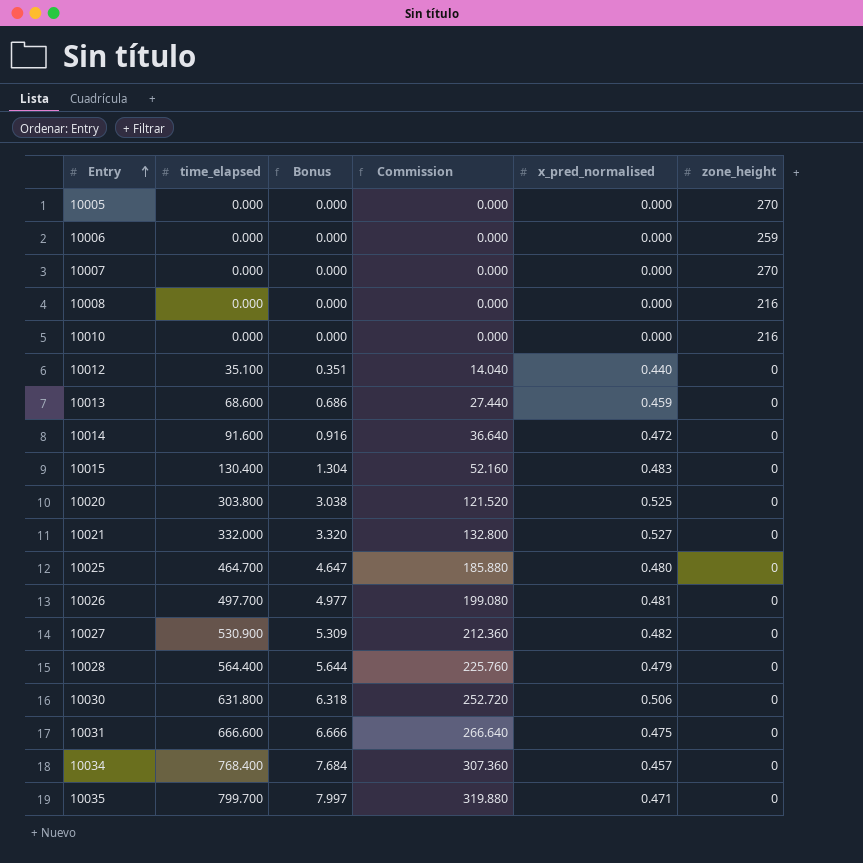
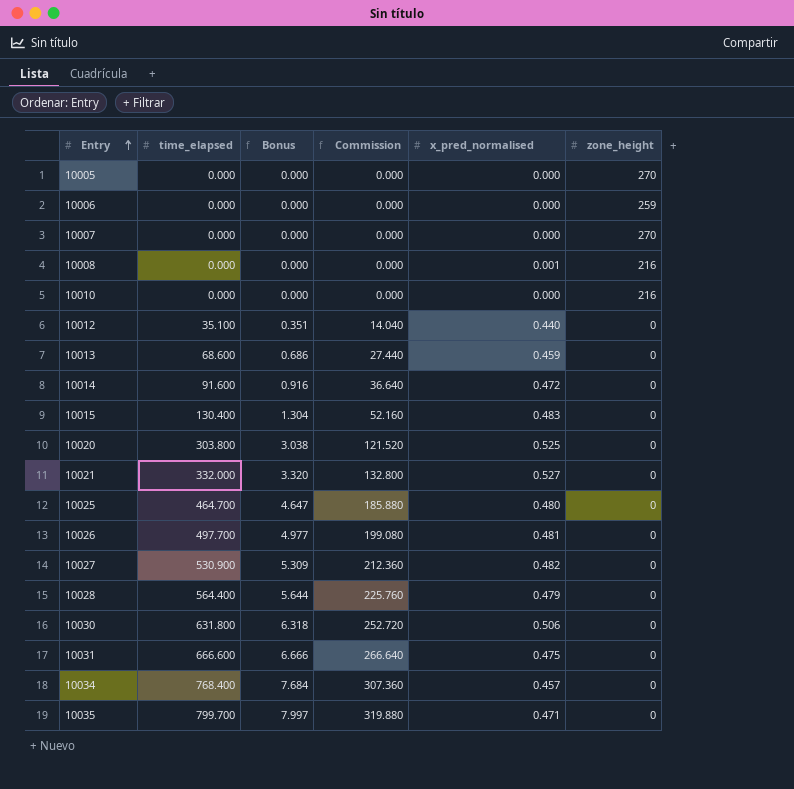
10008 | x_pred_normalised: 0.000 -> 0.001

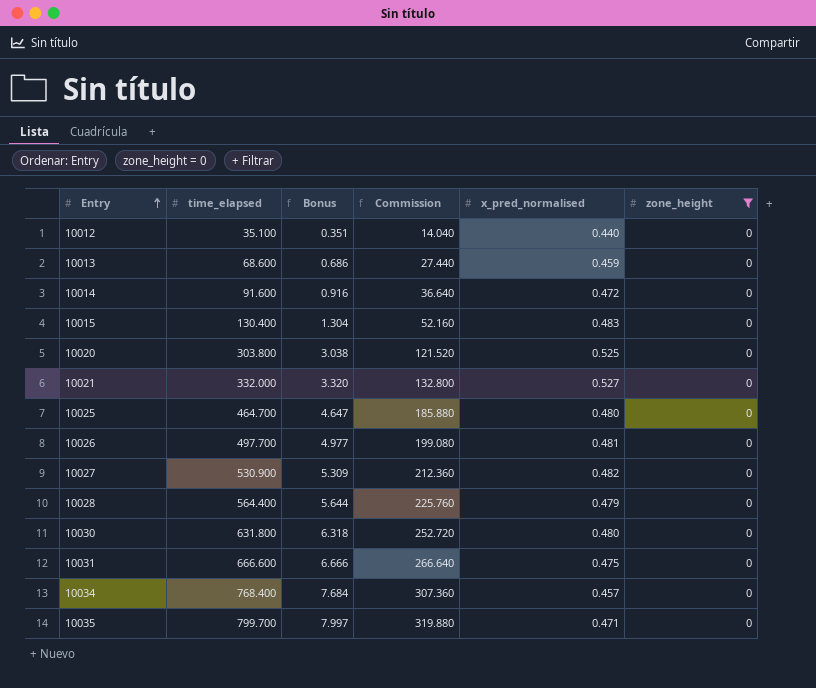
filter: none -> zone_height = 0
10030 | x_pred_normalised: 0.506 -> 0.480

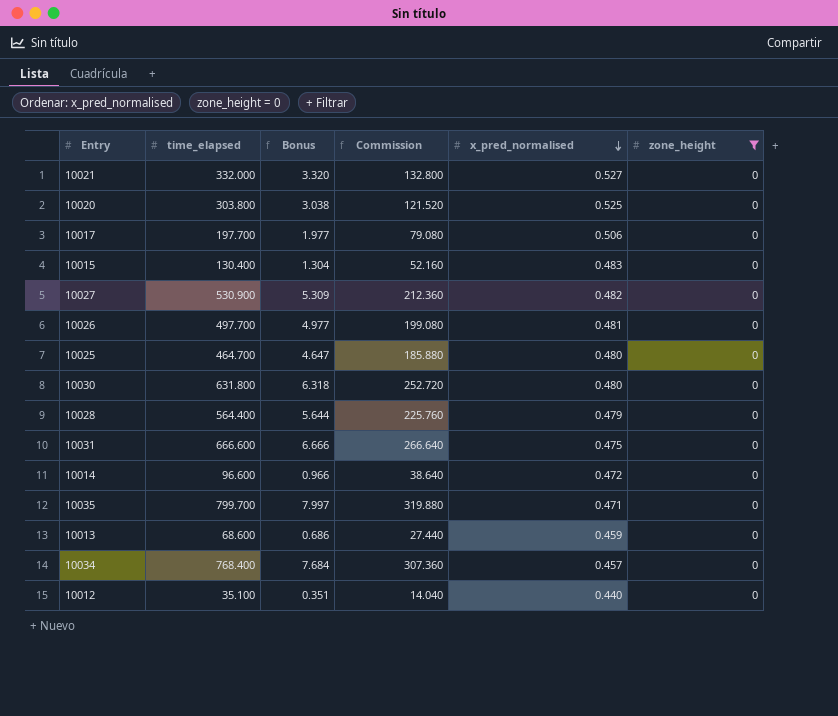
row order: Entry ascending -> x_pred_normalised descending
row 10017: none -> 197.700 | 1.977 | 79.080 | 0.506 | 0
10014 | time_elapsed: 91.600 -> 96.600
10014 | Bonus: 0.916 -> 0.966
10014 | Commission: 36.640 -> 38.640

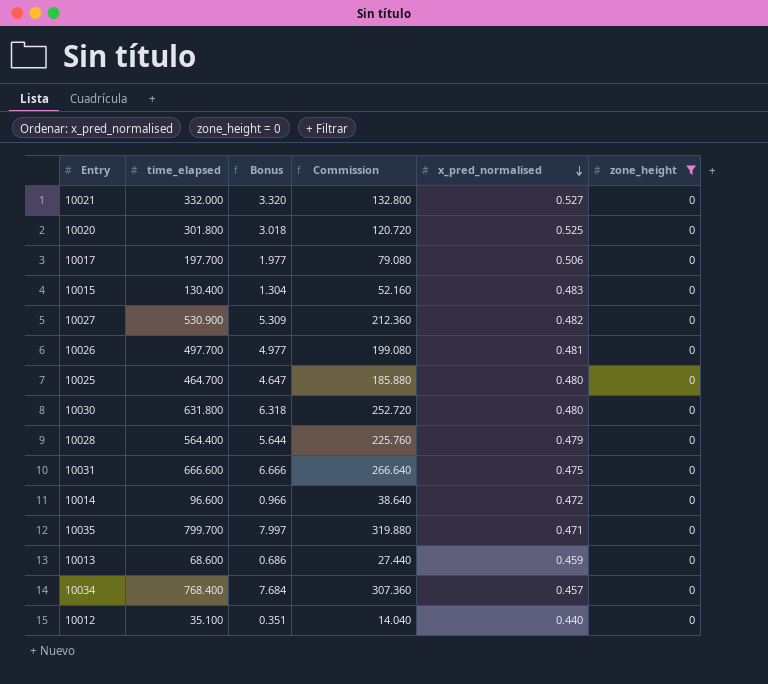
10020 | time_elapsed: 303.800 -> 301.800
10020 | Bonus: 3.038 -> 3.018
10020 | Commission: 121.520 -> 120.720

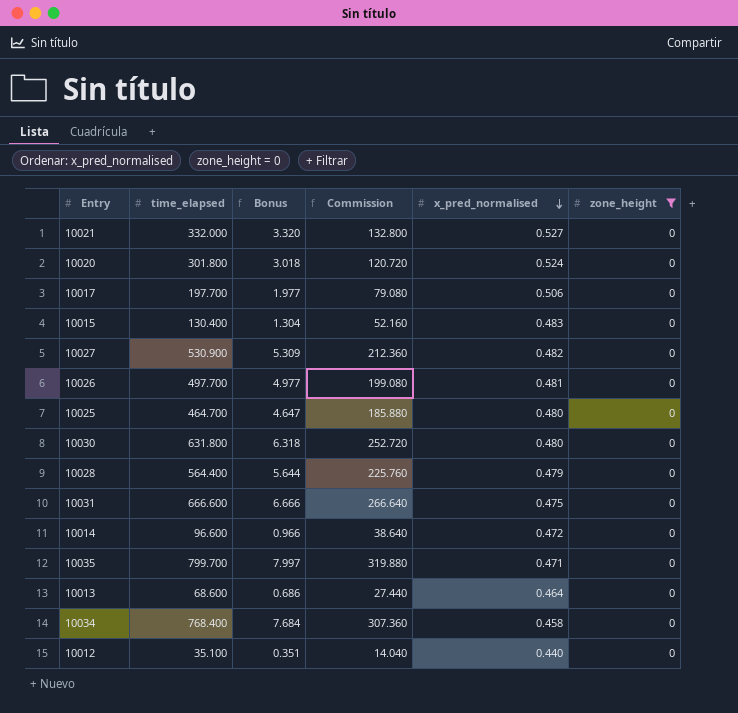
10020 | x_pred_normalised: 0.525 -> 0.524
10013 | x_pred_normalised: 0.459 -> 0.464
10034 | x_pred_normalised: 0.457 -> 0.458

